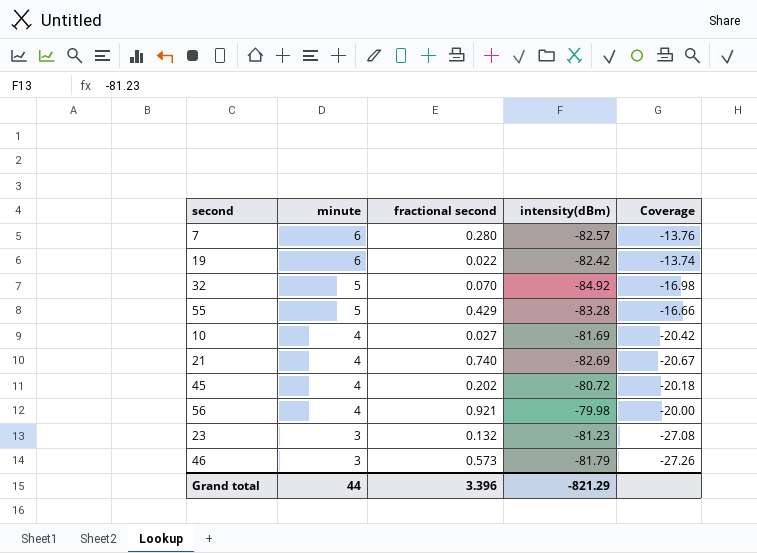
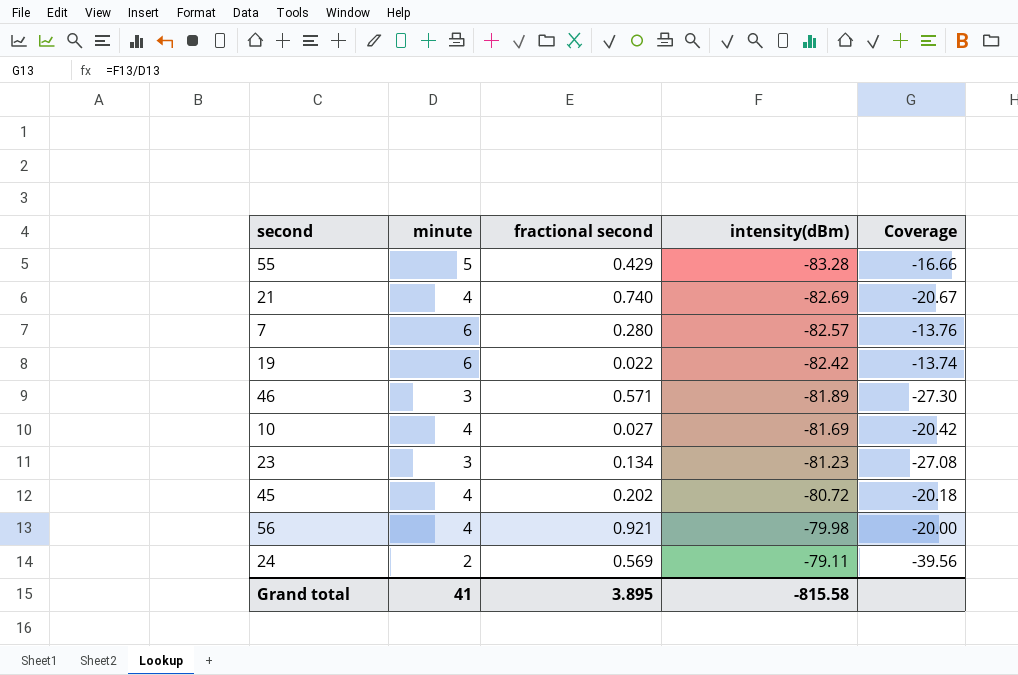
row order: minute descending -> intensity(dBm) ascending
row 32: 5 | 0.070 | -84.92 | -16.98 -> none
46 | fractional second: 0.573 -> 0.571
46 | intensity(dBm): -81.79 -> -81.89
46 | Coverage: -27.26 -> -27.30
23 | fractional second: 0.132 -> 0.134
row 24: none -> 2 | 0.569 | -79.11 | -39.56
Grand total | minute: 44 -> 41
Grand total | fractional second: 3.396 -> 3.895
Grand total | intensity(dBm): -821.29 -> -815.58

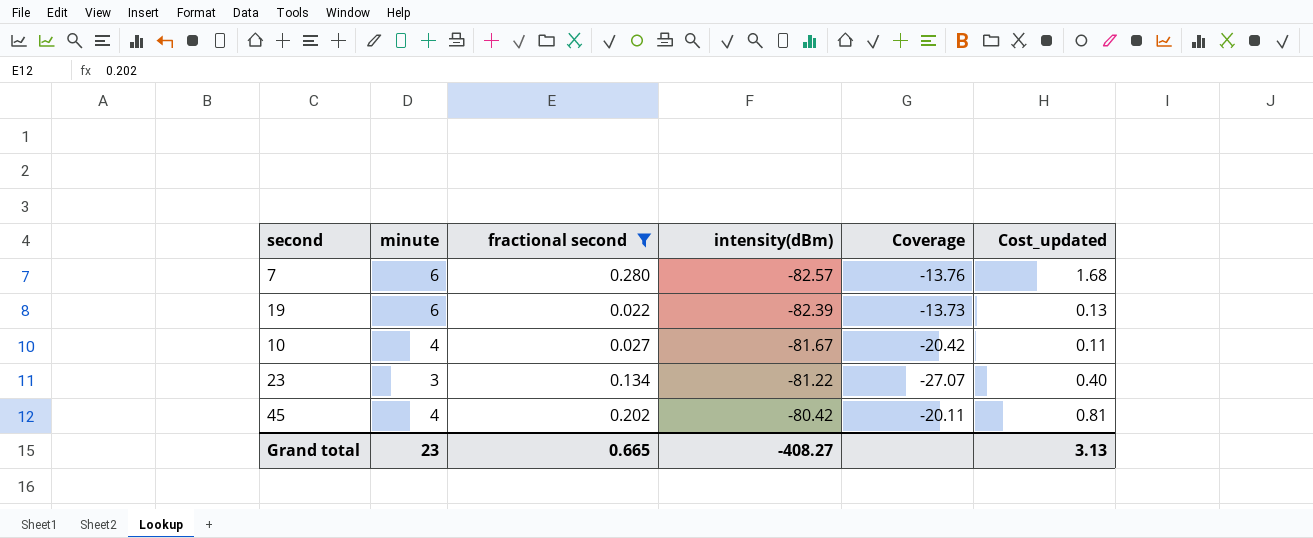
filter: none -> fractional second <= 0.280
column Cost_updated | formula: none -> [minute] * [fractional second]
19 | intensity(dBm): -82.42 -> -82.39
19 | Coverage: -13.74 -> -13.73
10 | intensity(dBm): -81.69 -> -81.67
23 | intensity(dBm): -81.23 -> -81.22
23 | Coverage: -27.08 -> -27.07
45 | intensity(dBm): -80.72 -> -80.42
45 | Coverage: -20.18 -> -20.11
Grand total | minute: 41 -> 23
Grand total | fractional second: 3.895 -> 0.665
Grand total | intensity(dBm): -815.58 -> -408.27

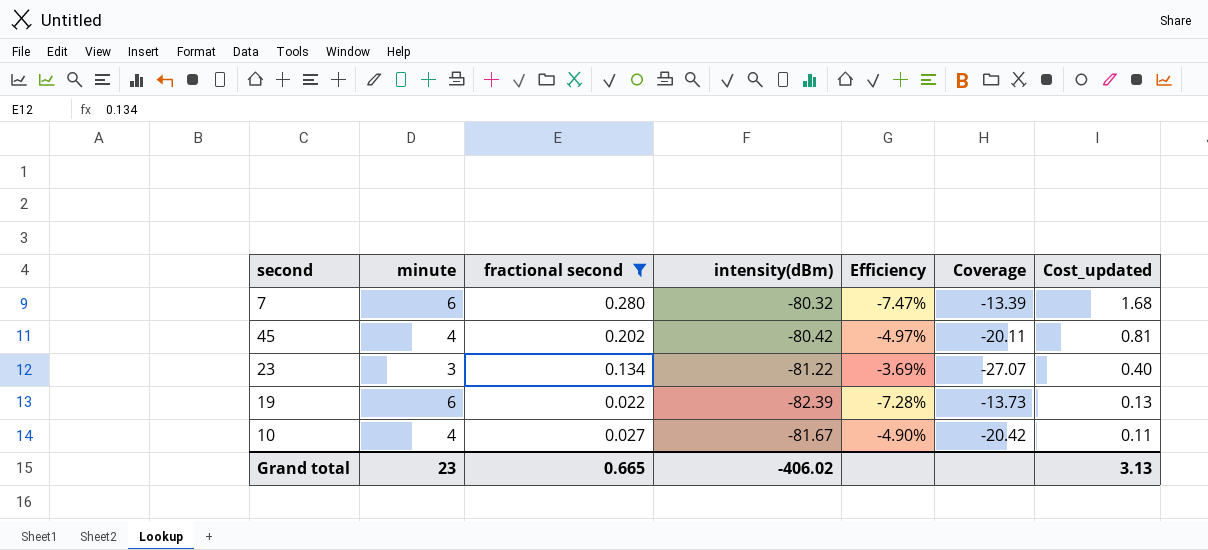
row order: intensity(dBm) ascending -> Cost_updated descending
column Efficiency | formula: none -> [minute] / [intensity(dBm)]
7 | intensity(dBm): -82.57 -> -80.32
7 | Coverage: -13.76 -> -13.39
Grand total | intensity(dBm): -408.27 -> -406.02

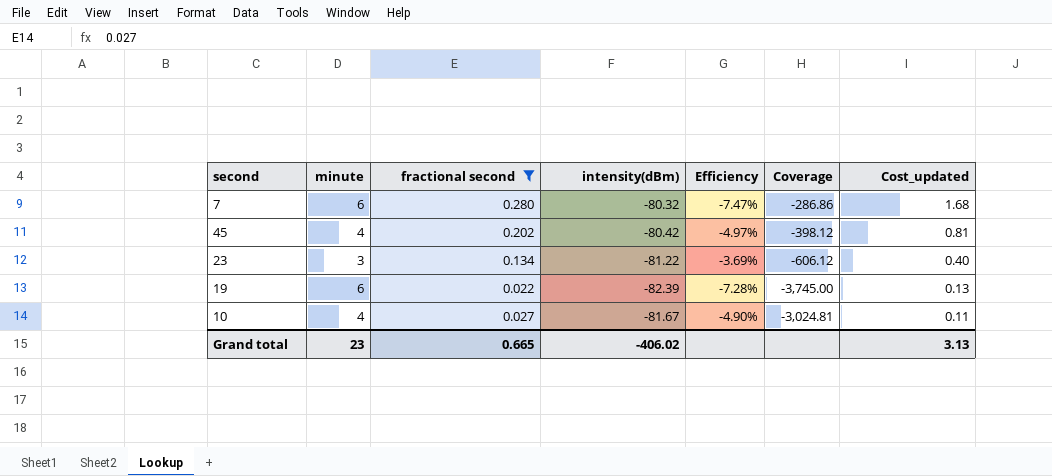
column Coverage | formula: [intensity(dBm)] / [minute] -> [intensity(dBm)] / [fractional second]

